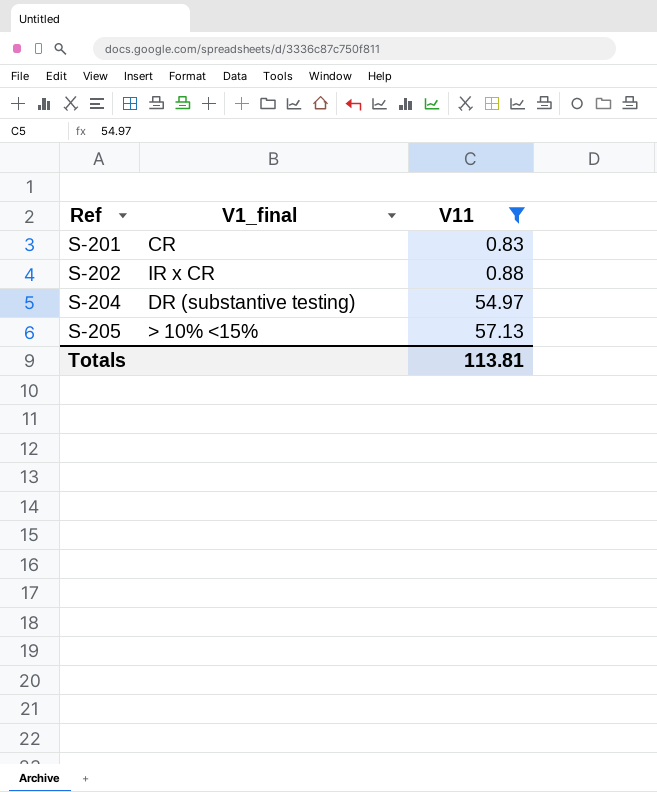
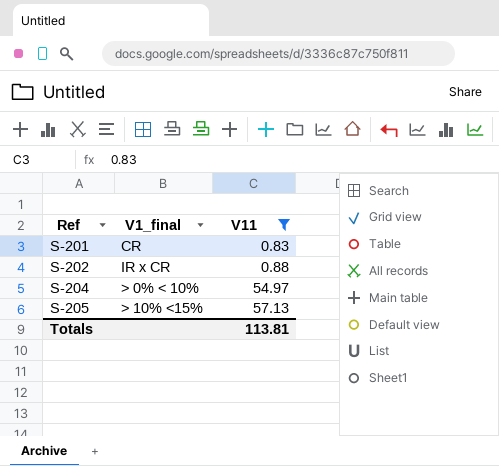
S-204 | V1_final: DR (substantive testing) -> > 0% < 10%

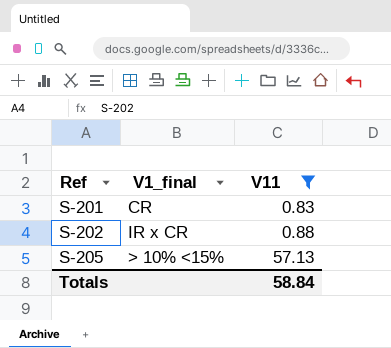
row S-204: > 0% < 10% | 54.97 -> none
Totals | V11: 113.81 -> 58.84

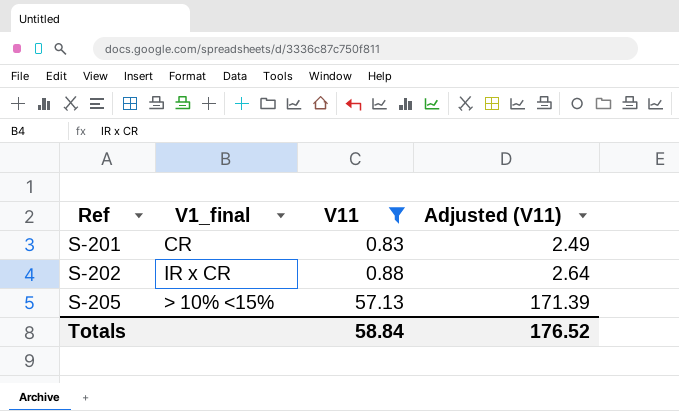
column Adjusted (V11) | formula: none -> [V11] * 3

